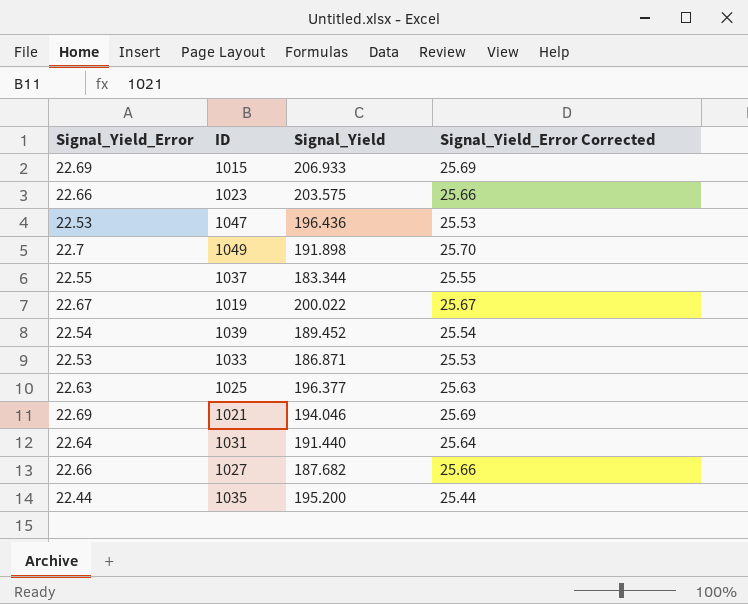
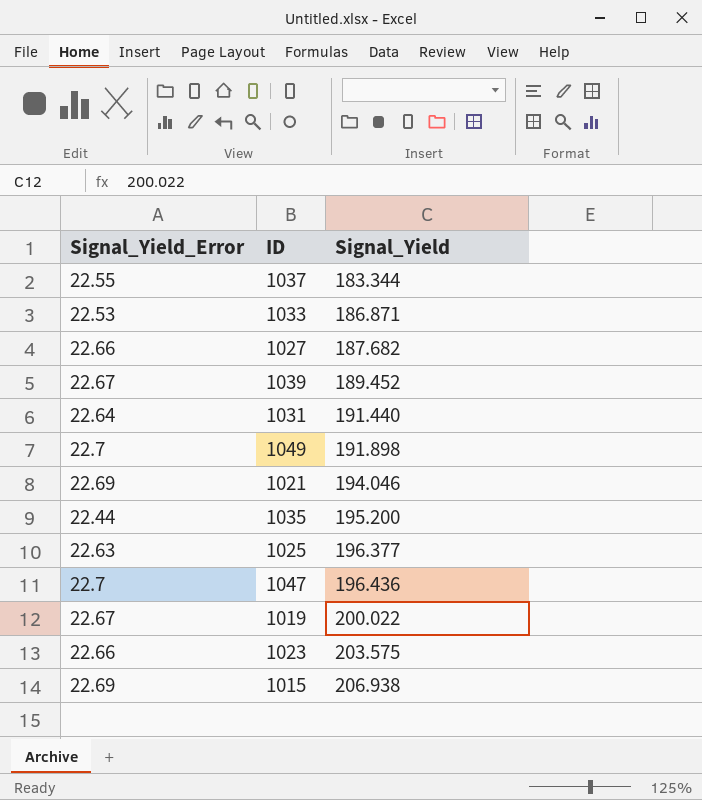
row order: none -> Signal_Yield ascending
column Signal_Yield_Error Corrected | formula: [Signal_Yield_Error] + 3 -> none
1039 | Signal_Yield_Error: 22.54 -> 22.67
1047 | Signal_Yield_Error: 22.53 -> 22.7
1015 | Signal_Yield: 206.933 -> 206.938

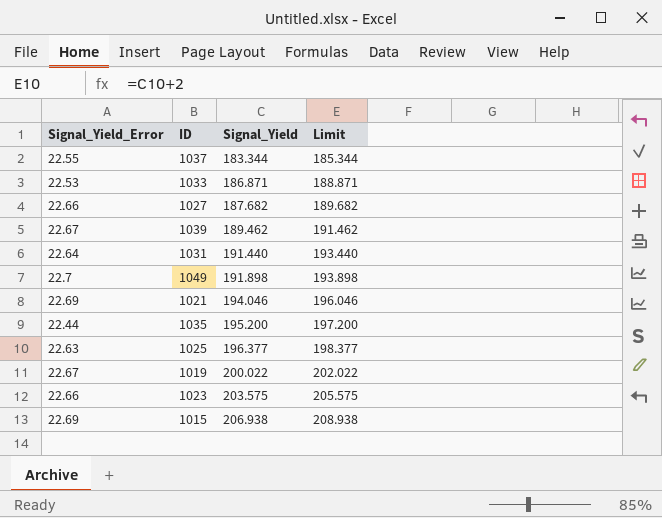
column Limit | formula: none -> [Signal_Yield] + 2
row 1047: 22.7 | 196.436 -> none
1039 | Signal_Yield: 189.452 -> 189.462

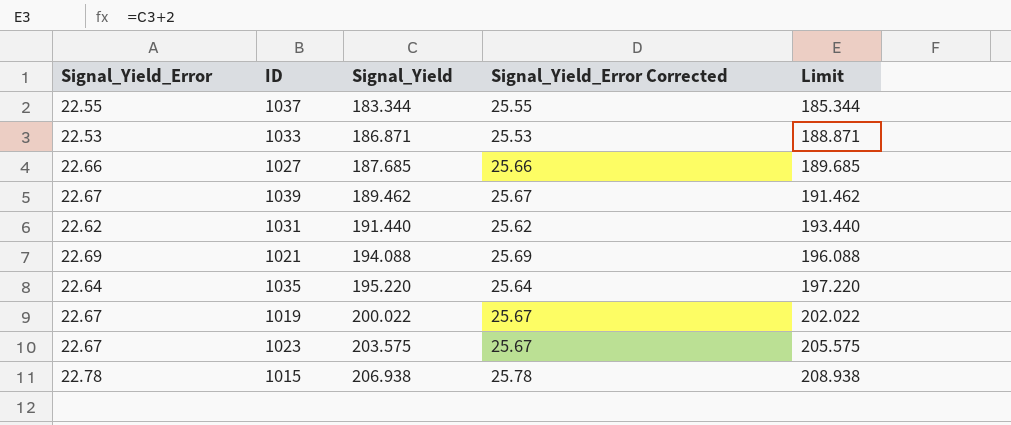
column Signal_Yield_Error Corrected | formula: none -> [Signal_Yield_Error] + 3
row 1049: 22.7 | 191.898 | 193.898 -> none
row 1025: 22.63 | 196.377 | 198.377 -> none
1027 | Signal_Yield: 187.682 -> 187.685
1027 | Limit: 189.682 -> 189.685
1031 | Signal_Yield_Error: 22.64 -> 22.62
1021 | Signal_Yield: 194.046 -> 194.088
1021 | Limit: 196.046 -> 196.088
1035 | Signal_Yield_Error: 22.44 -> 22.64
1035 | Signal_Yield: 195.200 -> 195.220
1035 | Limit: 197.200 -> 197.220
1023 | Signal_Yield_Error: 22.66 -> 22.67
1015 | Signal_Yield_Error: 22.69 -> 22.78

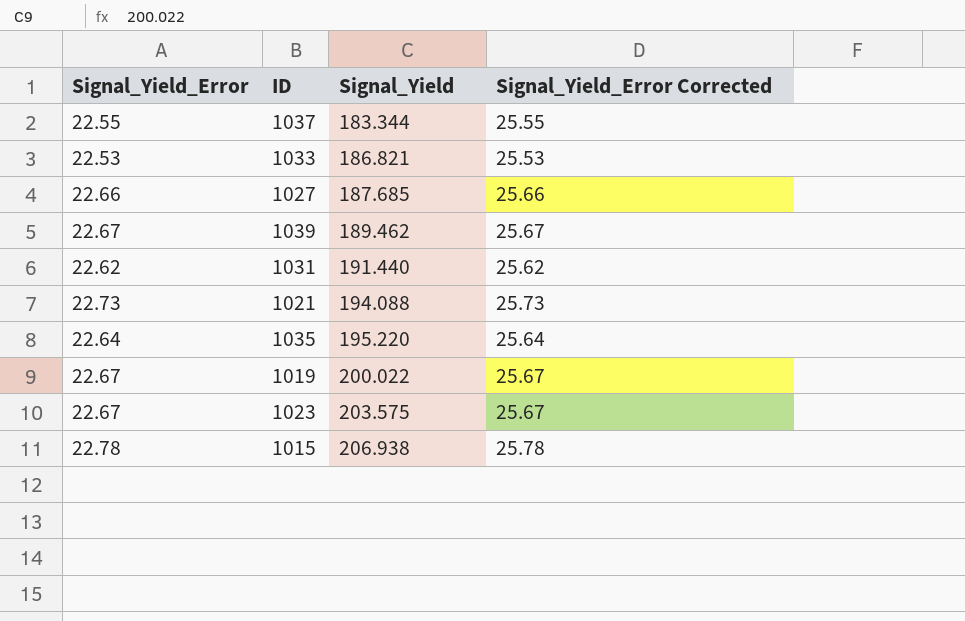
column Limit | formula: [Signal_Yield] + 2 -> none
1033 | Signal_Yield: 186.871 -> 186.821
1021 | Signal_Yield_Error: 22.69 -> 22.73
1021 | Signal_Yield_Error Corrected: 25.69 -> 25.73

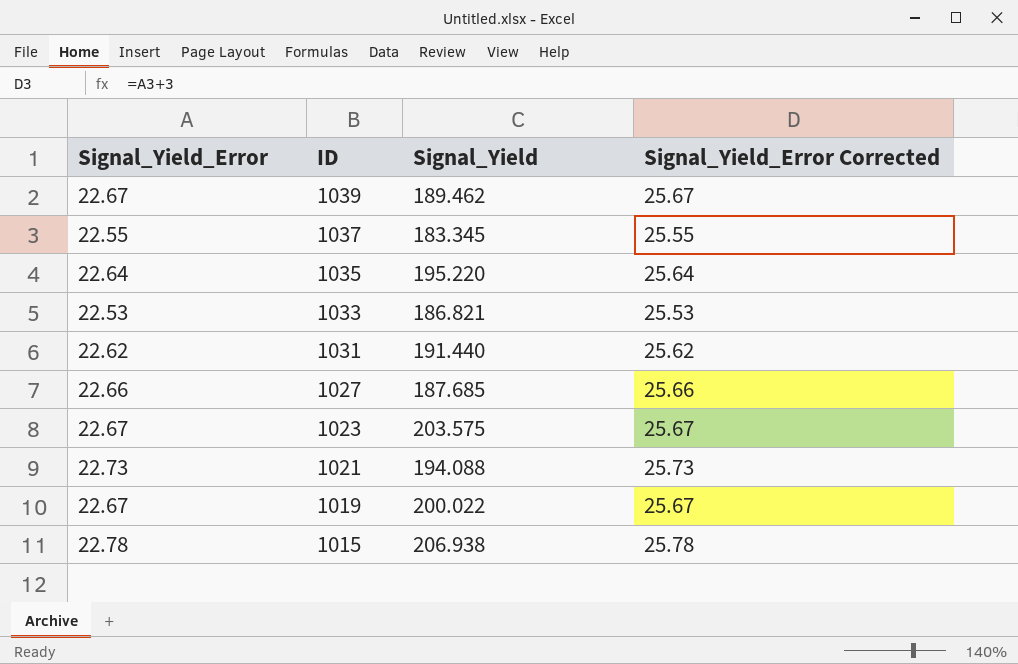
row order: Signal_Yield ascending -> ID descending
1037 | Signal_Yield: 183.344 -> 183.345

